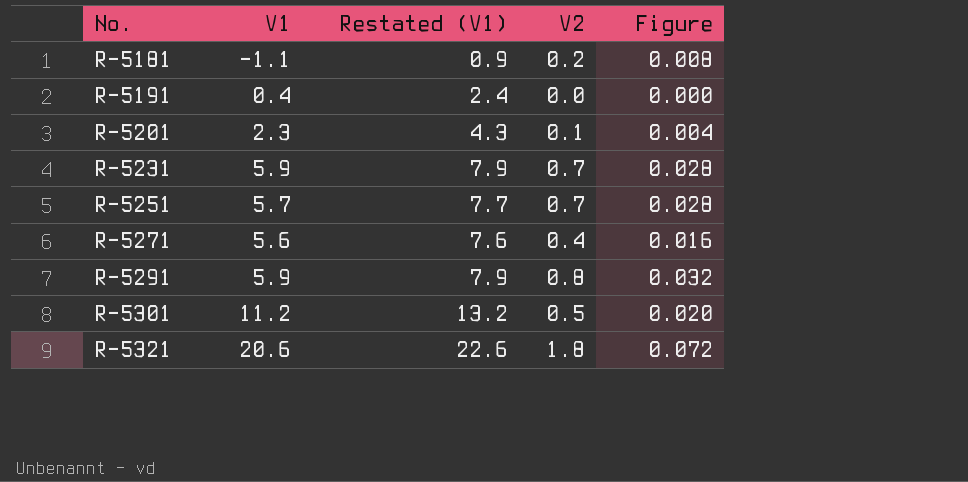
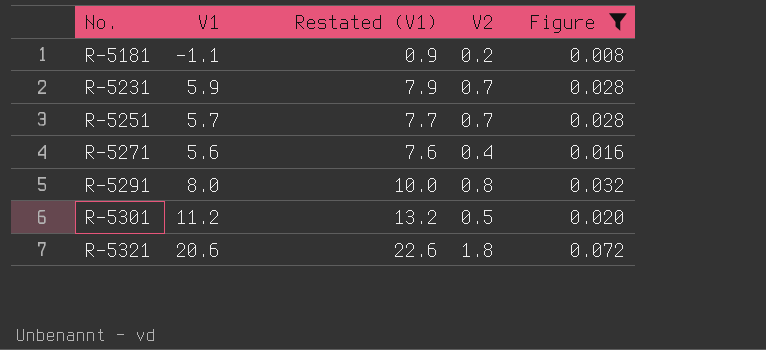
filter: none -> Figure >= 0.008
R-5291 | V1: 5.9 -> 8.0
R-5291 | Restated (V1): 7.9 -> 10.0

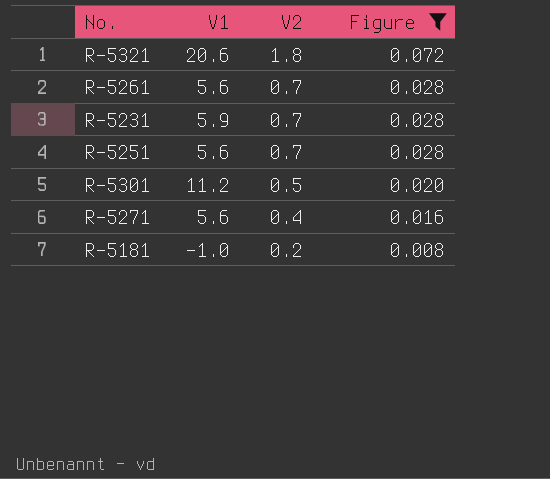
row order: No. ascending -> V2 descending
column Restated (V1) | formula: [V1] + 2 -> none
row R-5291: 8.0 | 10.0 | 0.8 | 0.032 -> none
row R-5261: none -> 5.6 | 0.7 | 0.028
R-5251 | V1: 5.7 -> 5.6
R-5181 | V1: -1.1 -> -1.0

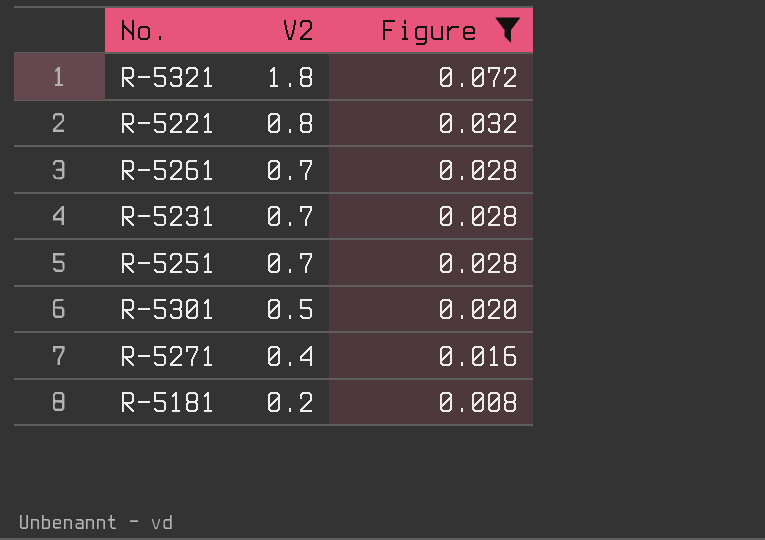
column V1 | position: 2 -> none
row R-5221: none -> 0.8 | 0.032

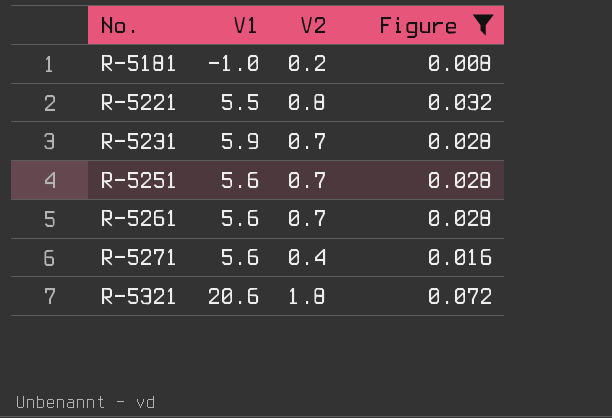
row order: V2 descending -> No. ascending
column V1 | position: none -> 2
row R-5301: 0.5 | 0.020 -> none

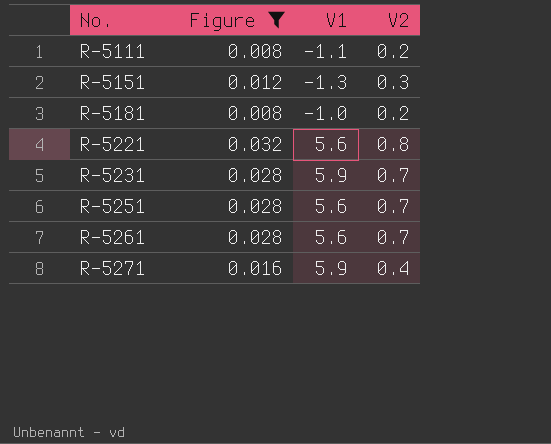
column Figure | position: 4 -> 2
row R-5321: 20.6 | 1.8 | 0.072 -> none
row R-5111: none -> 0.008 | -1.1 | 0.2
row R-5151: none -> 0.012 | -1.3 | 0.3
R-5221 | V1: 5.5 -> 5.6
R-5271 | V1: 5.6 -> 5.9

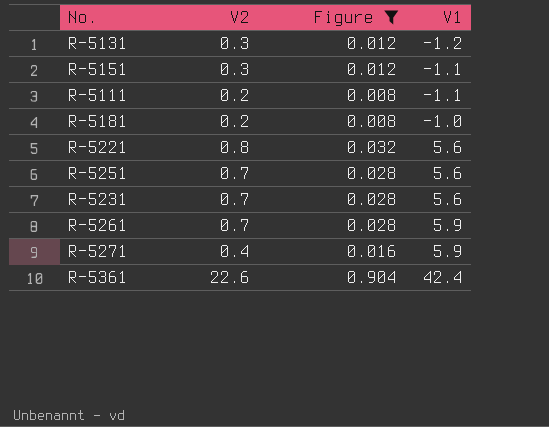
row order: No. ascending -> V1 ascending
column V2 | position: 4 -> 2
row R-5131: none -> 0.3 | 0.012 | -1.2
R-5151 | V1: -1.3 -> -1.1
R-5231 | V1: 5.9 -> 5.6
R-5261 | V1: 5.6 -> 5.9
row R-5361: none -> 22.6 | 0.904 | 42.4

